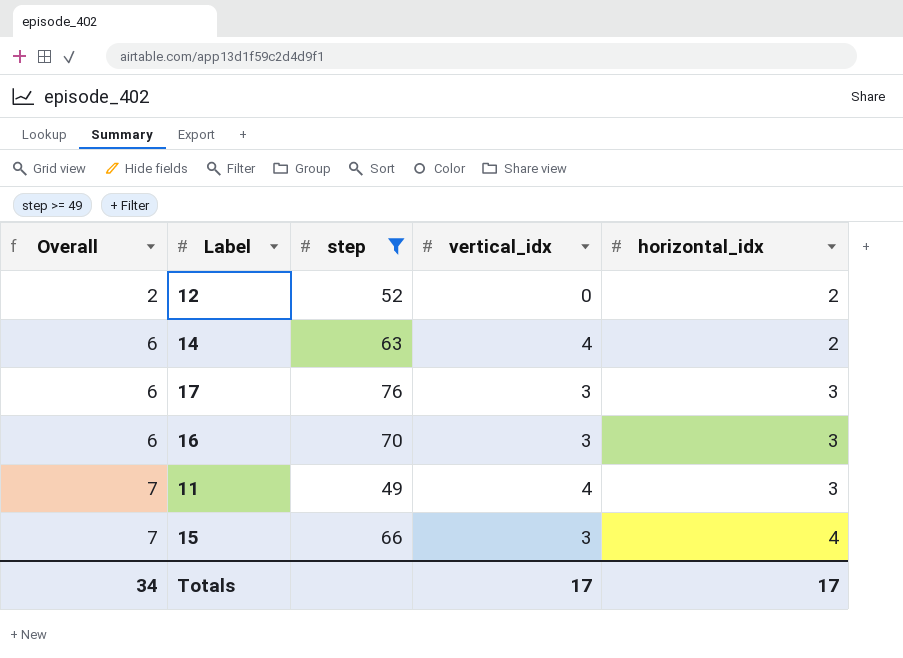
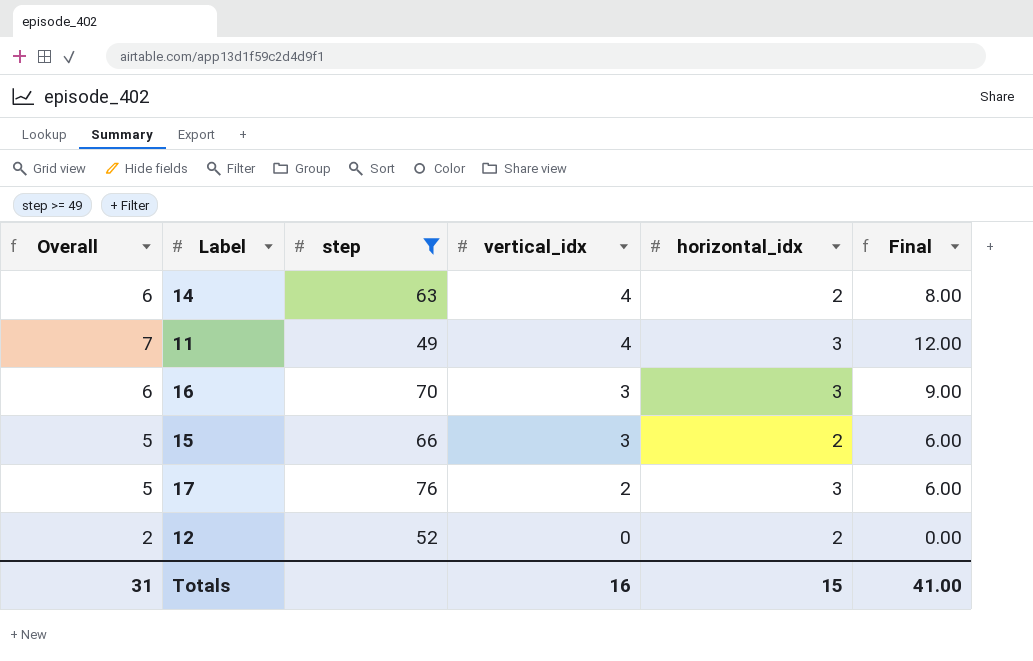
row order: Overall ascending -> vertical_idx descending
column Final | formula: none -> [vertical_idx] * [horizontal_idx]
15 | Overall: 7 -> 5
15 | horizontal_idx: 4 -> 2
17 | Overall: 6 -> 5
17 | vertical_idx: 3 -> 2
Totals | Overall: 34 -> 31
Totals | vertical_idx: 17 -> 16
Totals | horizontal_idx: 17 -> 15

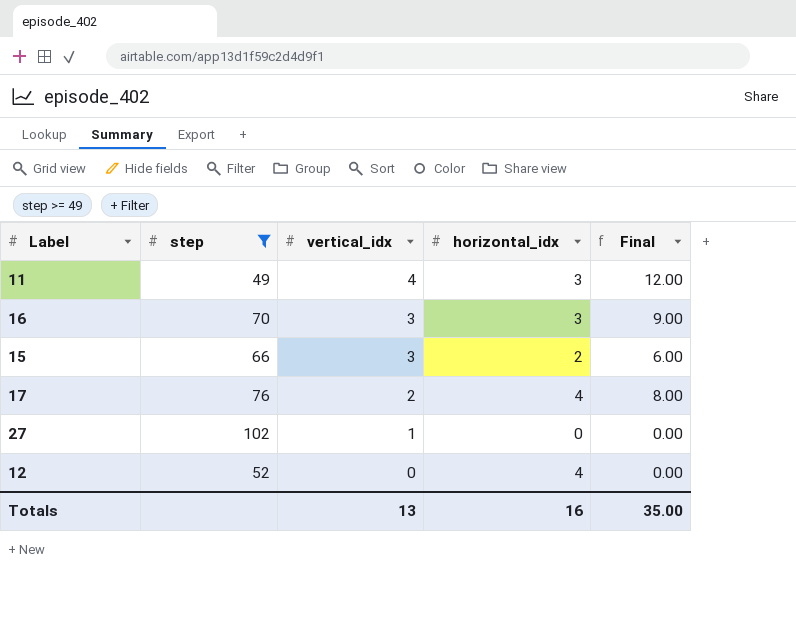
column Overall | formula: [vertical_idx] + [horizontal_idx] -> none
row 14: 6 | 63 | 4 | 2 | 8.00 -> none
17 | horizontal_idx: 3 -> 4
17 | Final: 6.00 -> 8.00
row 27: none -> 102 | 1 | 0 | 0.00
12 | horizontal_idx: 2 -> 4
Totals | vertical_idx: 16 -> 13
Totals | horizontal_idx: 15 -> 16
Totals | Final: 41.00 -> 35.00

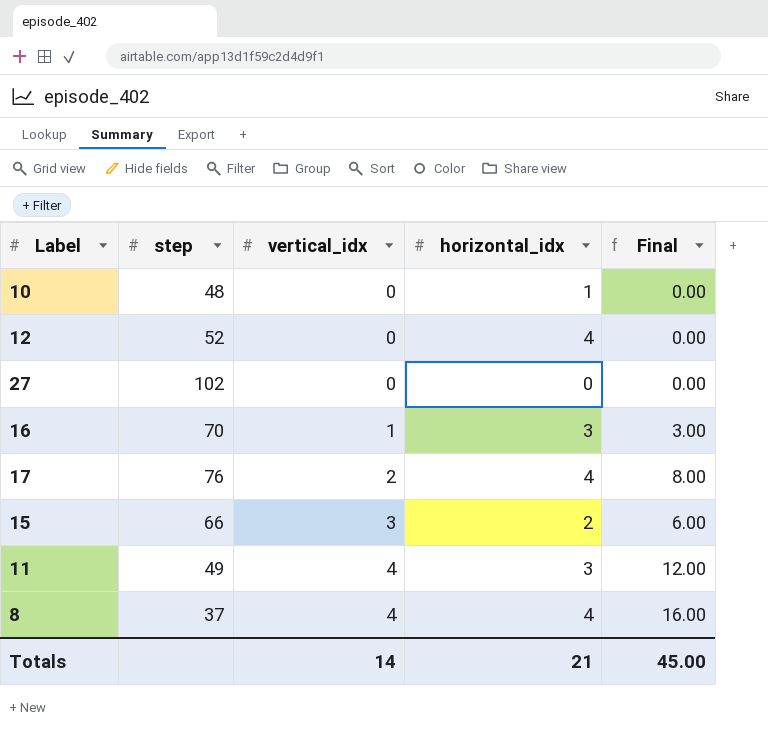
filter: step >= 49 -> none
row order: vertical_idx descending -> vertical_idx ascending
27 | vertical_idx: 1 -> 0
16 | vertical_idx: 3 -> 1
16 | Final: 9.00 -> 3.00
Totals | vertical_idx: 13 -> 14
Totals | horizontal_idx: 16 -> 21
Totals | Final: 35.00 -> 45.00

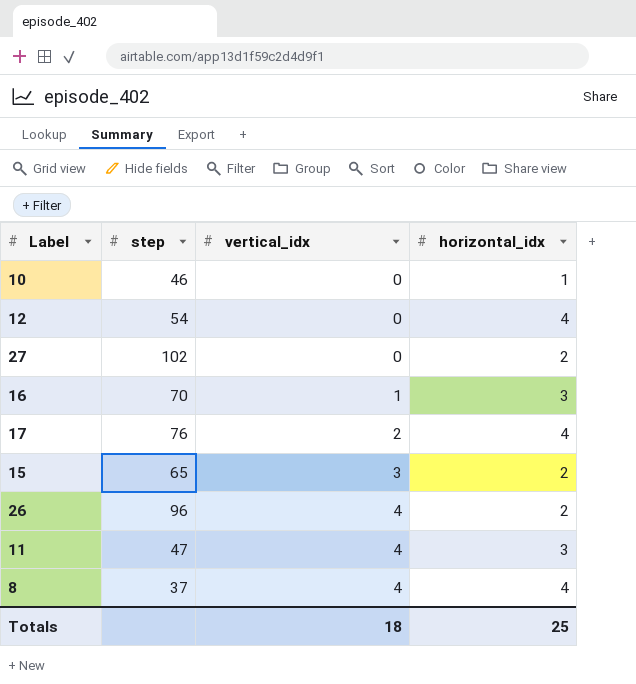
column Final | formula: [vertical_idx] * [horizontal_idx] -> none
10 | step: 48 -> 46
12 | step: 52 -> 54
27 | horizontal_idx: 0 -> 2
15 | step: 66 -> 65
row 26: none -> 96 | 4 | 2
11 | step: 49 -> 47
Totals | vertical_idx: 14 -> 18
Totals | horizontal_idx: 21 -> 25

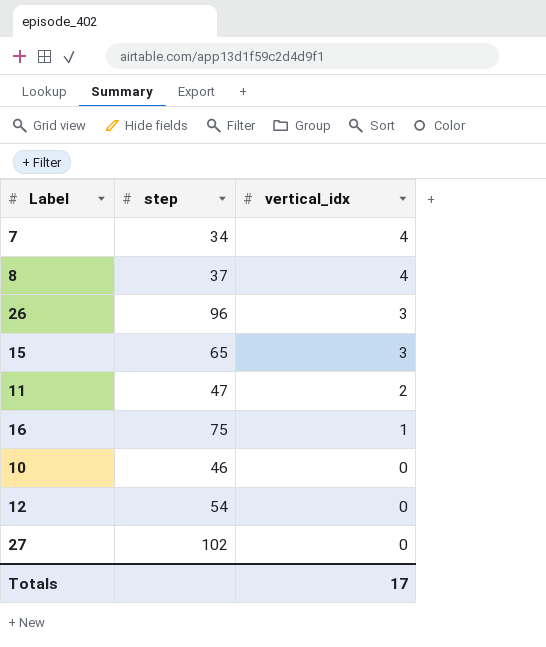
row order: vertical_idx ascending -> vertical_idx descending
column horizontal_idx | position: 4 -> none
row 17: 76 | 2 | 4 -> none
row 7: none -> 34 | 4
26 | vertical_idx: 4 -> 3
11 | vertical_idx: 4 -> 2
16 | step: 70 -> 75
Totals | vertical_idx: 18 -> 17

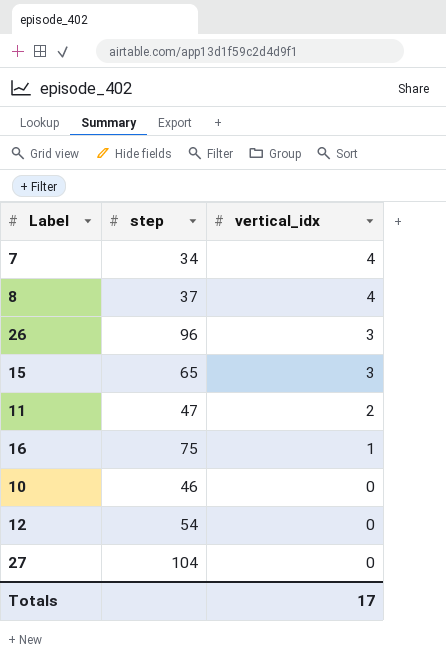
27 | step: 102 -> 104

